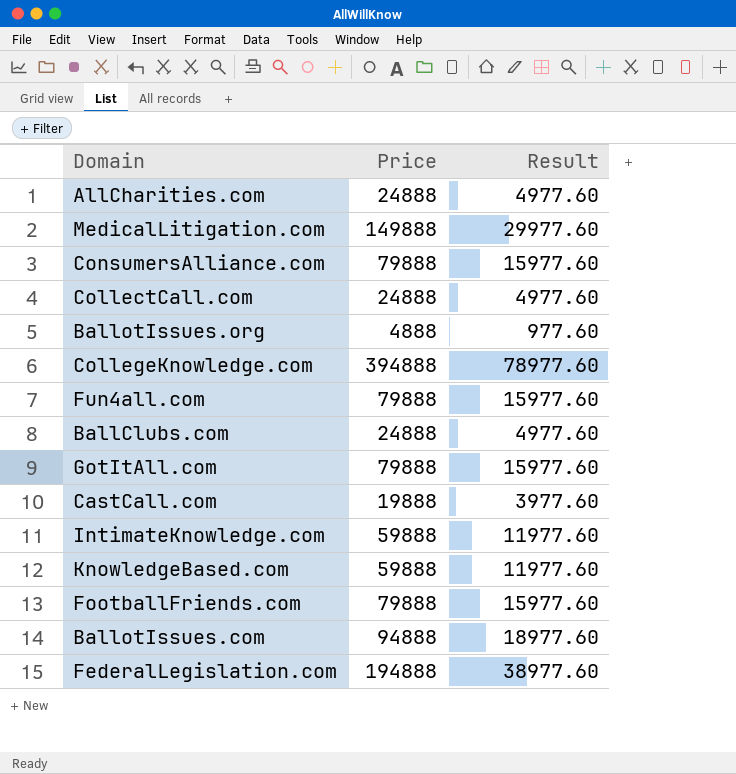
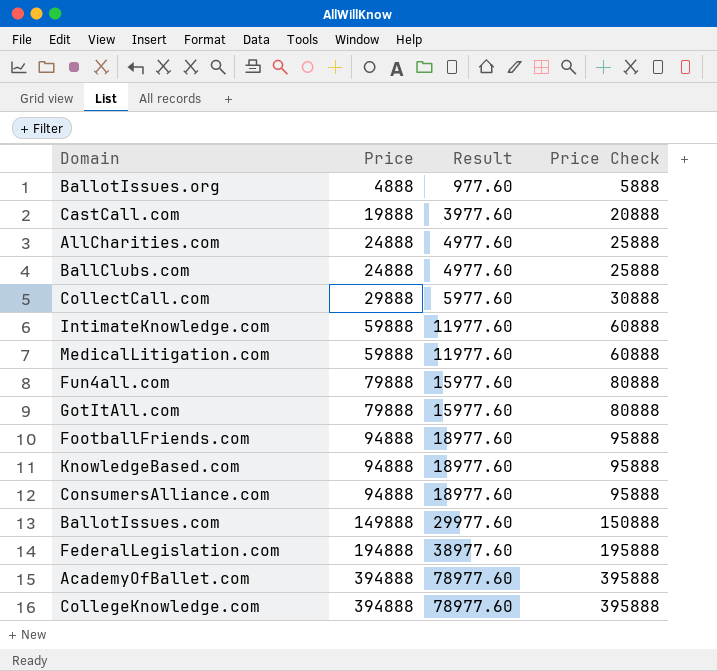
row order: none -> Price ascending
column Price Check | formula: none -> [Price] + 1000
CollectCall.com | Price: 24888 -> 29888
CollectCall.com | Result: 4977.60 -> 5977.60
MedicalLitigation.com | Price: 149888 -> 59888
MedicalLitigation.com | Result: 29977.60 -> 11977.60
FootballFriends.com | Price: 79888 -> 94888
FootballFriends.com | Result: 15977.60 -> 18977.60
KnowledgeBased.com | Price: 59888 -> 94888
KnowledgeBased.com | Result: 11977.60 -> 18977.60
ConsumersAlliance.com | Price: 79888 -> 94888
ConsumersAlliance.com | Result: 15977.60 -> 18977.60
BallotIssues.com | Price: 94888 -> 149888
BallotIssues.com | Result: 18977.60 -> 29977.60
row AcademyOfBallet.com: none -> 394888 | 78977.60 | 395888

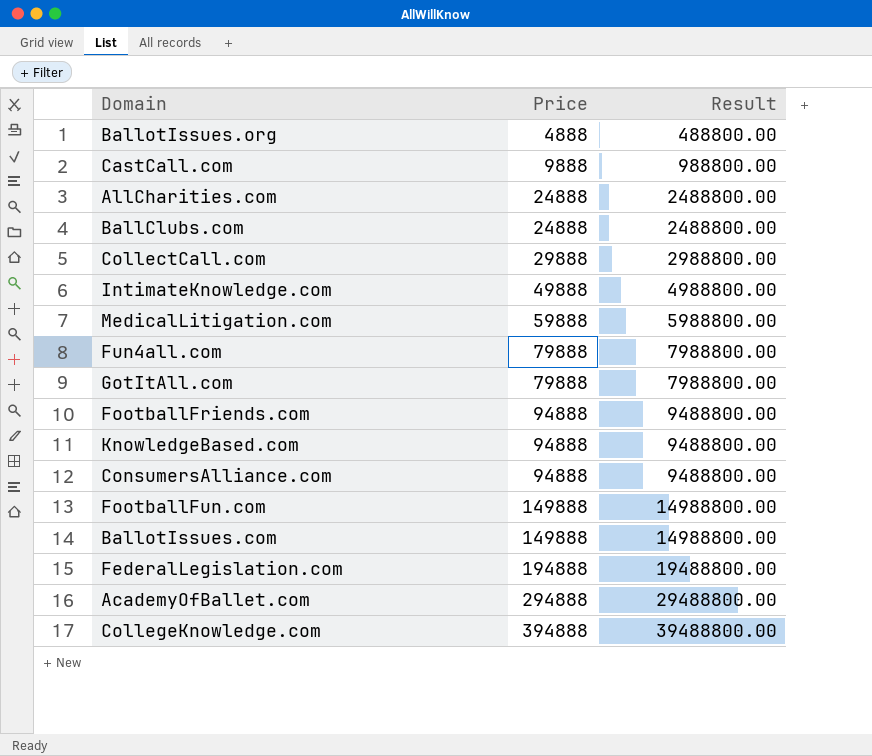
column Price Check | formula: [Price] + 1000 -> none
column Result | formula: [Price] * 0.2 -> [Price] * 100
CastCall.com | Price: 19888 -> 9888
IntimateKnowledge.com | Price: 59888 -> 49888
row FootballFun.com: none -> 149888 | 14988800.00
AcademyOfBallet.com | Price: 394888 -> 294888

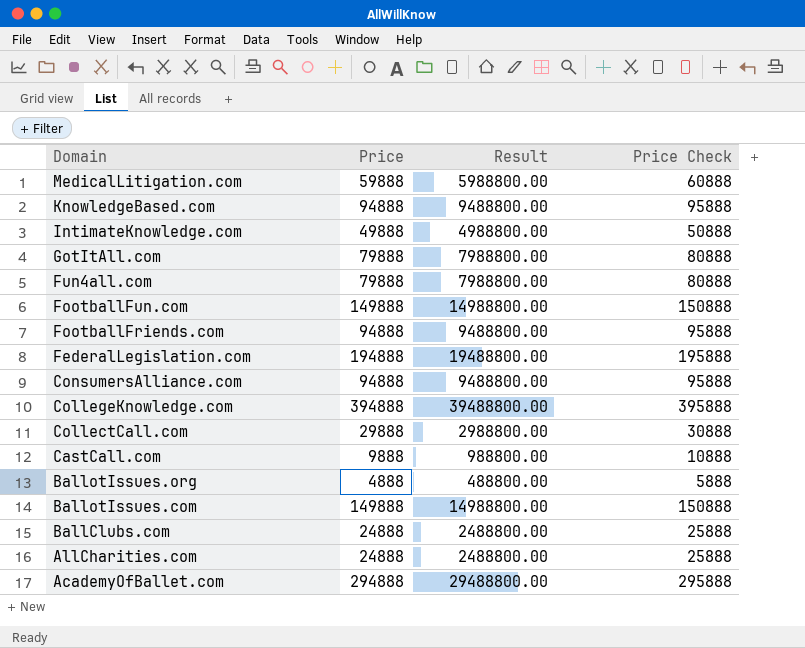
row order: Price ascending -> Domain descending
column Price Check | formula: none -> [Price] + 1000

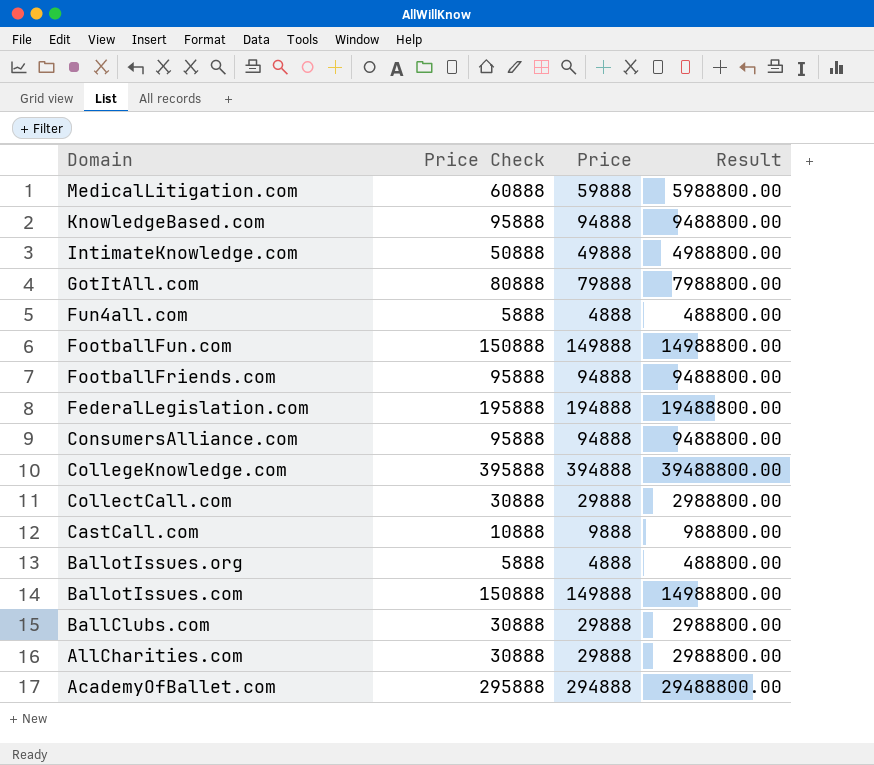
column Price Check | position: 4 -> 2
Fun4all.com | Price Check: 80888 -> 5888
Fun4all.com | Price: 79888 -> 4888
Fun4all.com | Result: 7988800.00 -> 488800.00
BallClubs.com | Price Check: 25888 -> 30888
BallClubs.com | Price: 24888 -> 29888
BallClubs.com | Result: 2488800.00 -> 2988800.00
AllCharities.com | Price Check: 25888 -> 30888
AllCharities.com | Price: 24888 -> 29888
AllCharities.com | Result: 2488800.00 -> 2988800.00

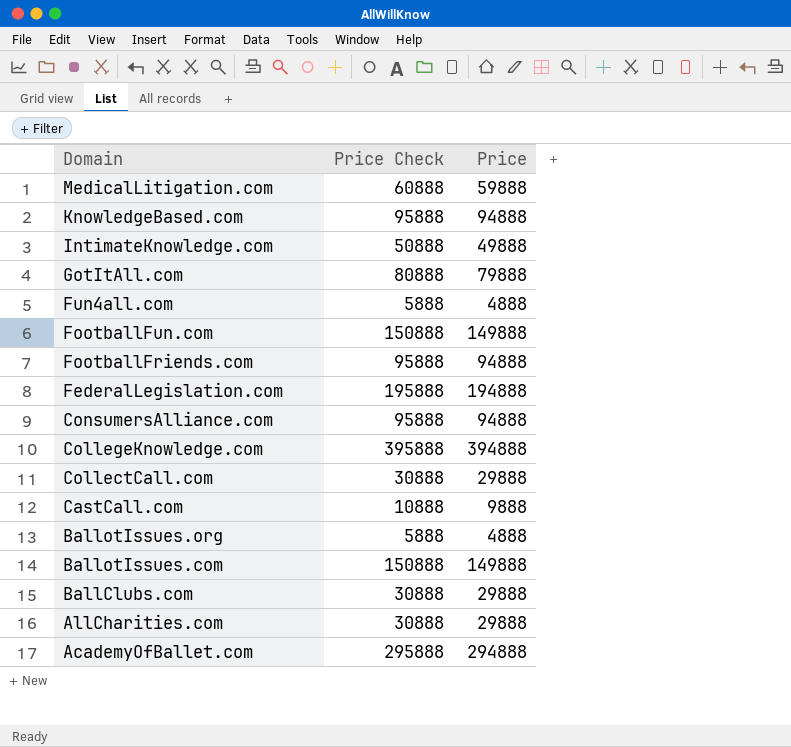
column Result | formula: [Price] * 100 -> none

